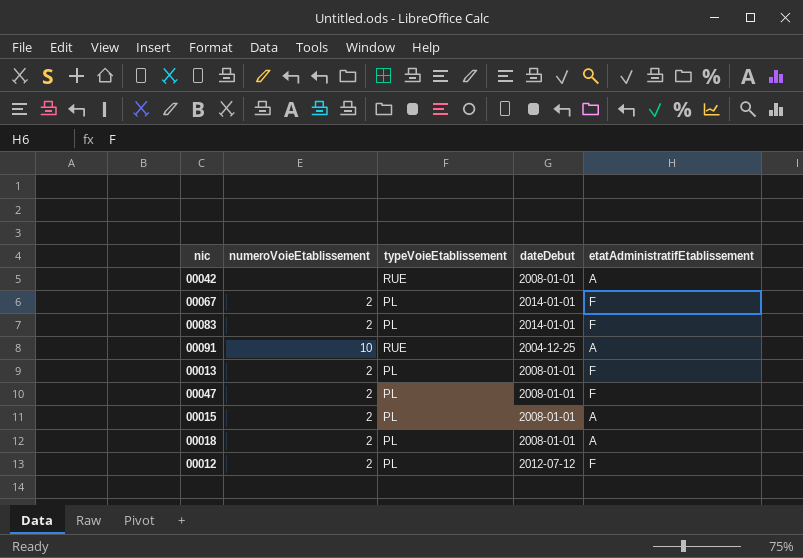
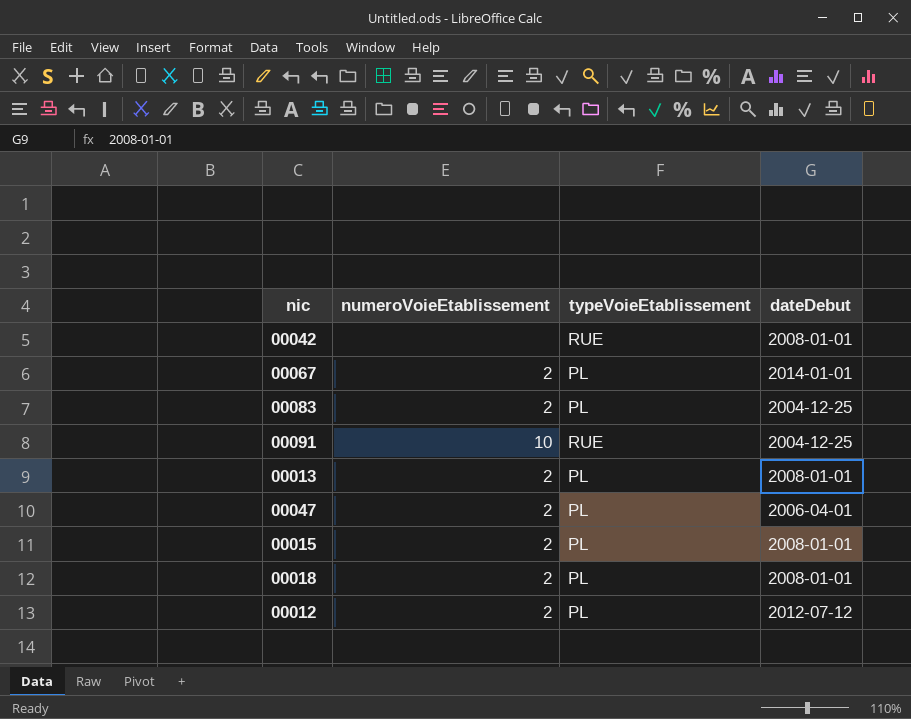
column etatAdministratifEtablissement | position: 5 -> none
00083 | dateDebut: 2014-01-01 -> 2004-12-25
00047 | dateDebut: 2008-01-01 -> 2006-04-01

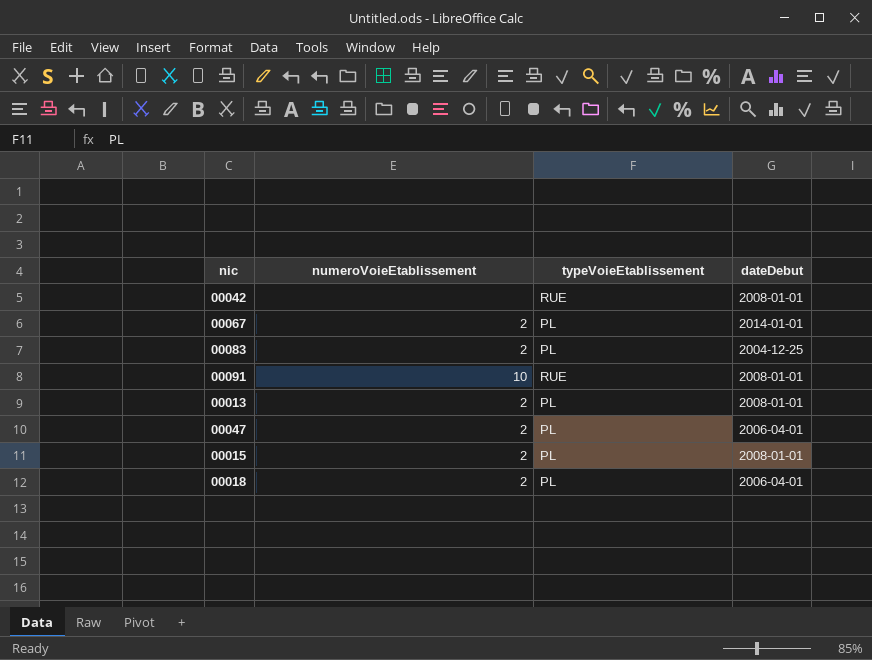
row 00012: 2 | PL | 2012-07-12 -> none
00091 | dateDebut: 2004-12-25 -> 2008-01-01
00018 | dateDebut: 2008-01-01 -> 2006-04-01

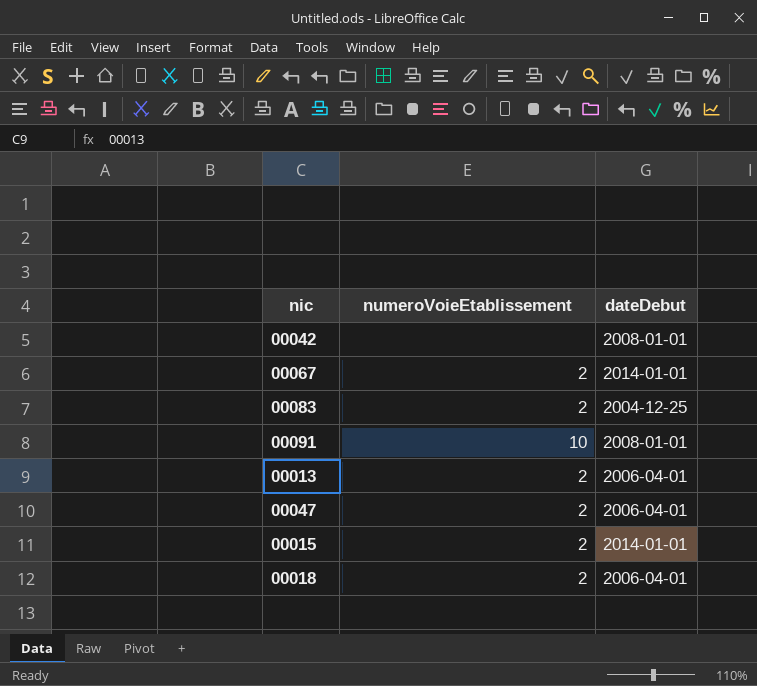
column typeVoieEtablissement | position: 3 -> none
00013 | dateDebut: 2008-01-01 -> 2006-04-01
00015 | dateDebut: 2008-01-01 -> 2014-01-01

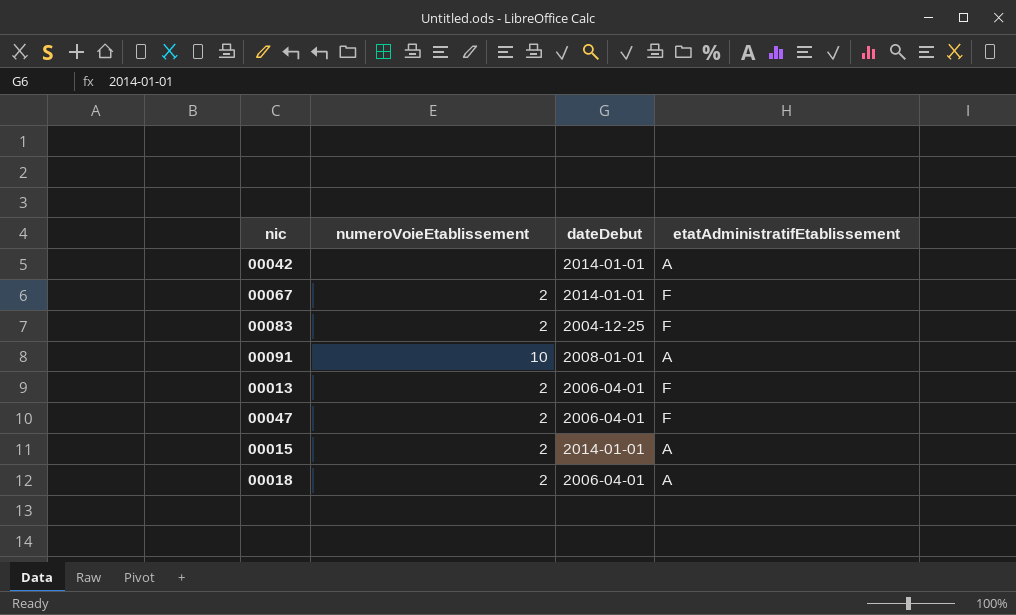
column etatAdministratifEtablissement | position: none -> 4
00042 | dateDebut: 2008-01-01 -> 2014-01-01

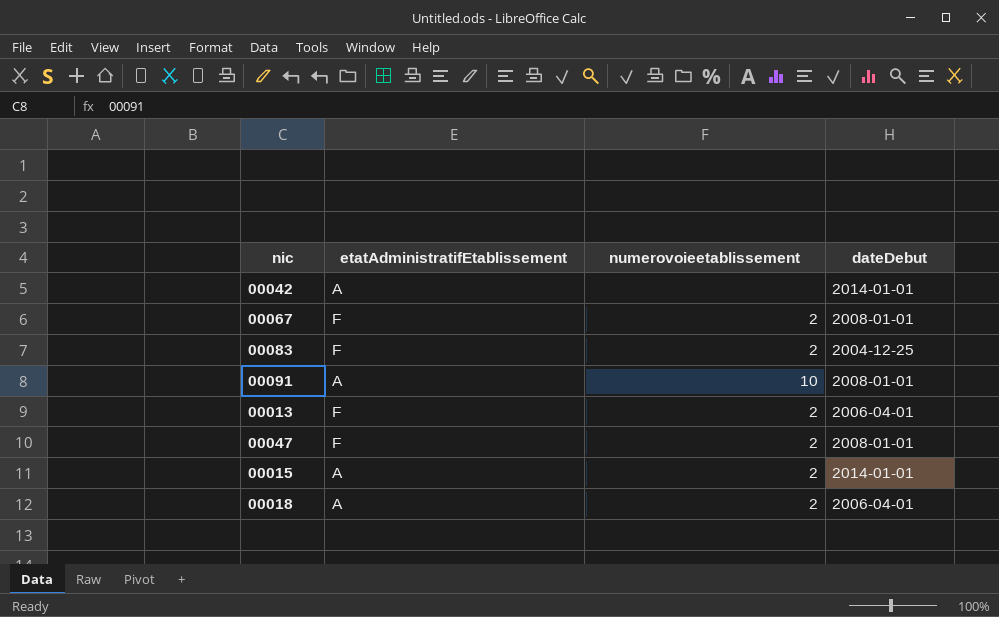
column etatAdministratifEtablissement | position: 4 -> 2
column name: numeroVoieEtablissement -> numerovoieetablissement
00067 | dateDebut: 2014-01-01 -> 2008-01-01
00047 | dateDebut: 2006-04-01 -> 2008-01-01

